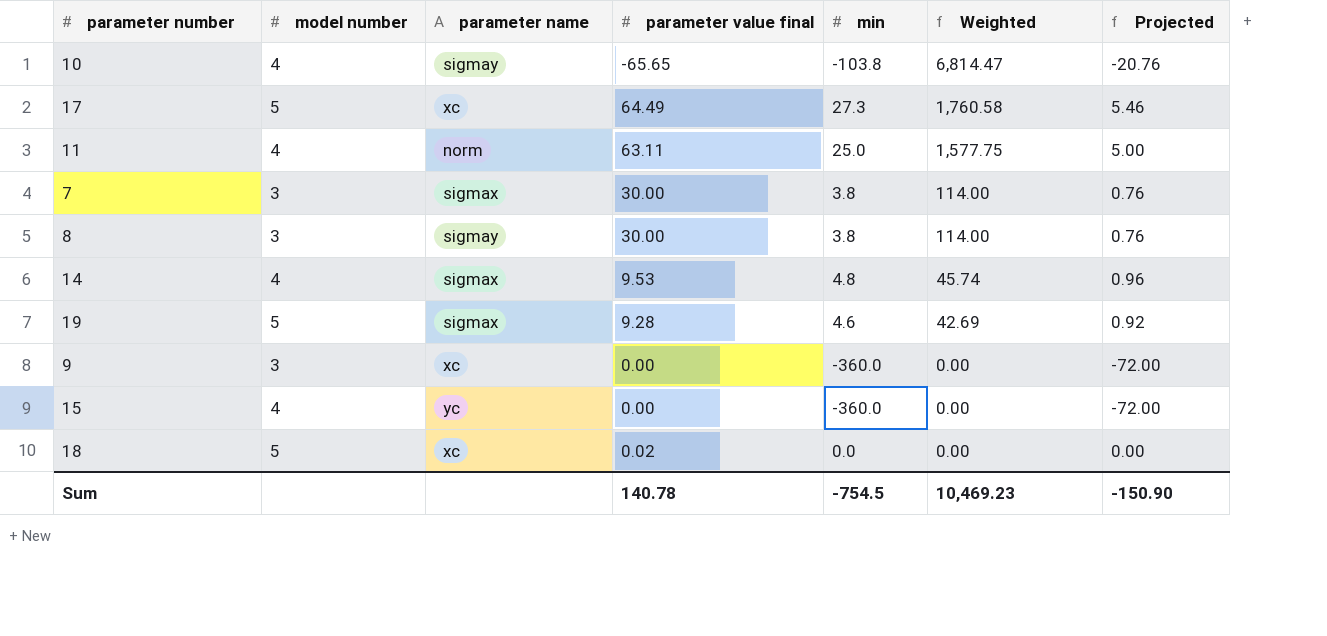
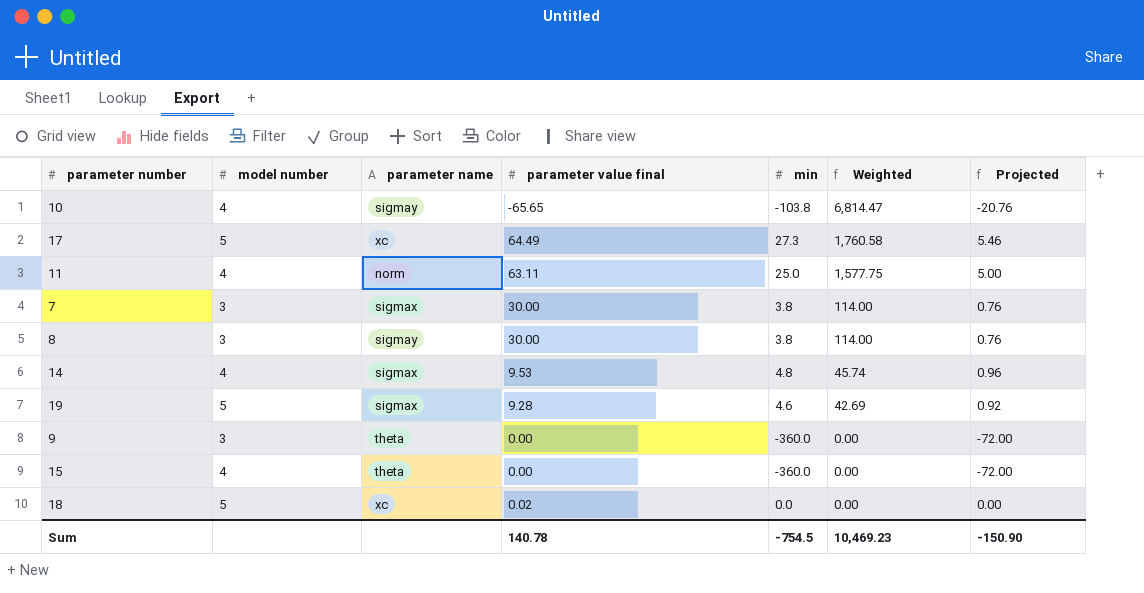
9 | parameter name: xc -> theta
15 | parameter name: yc -> theta

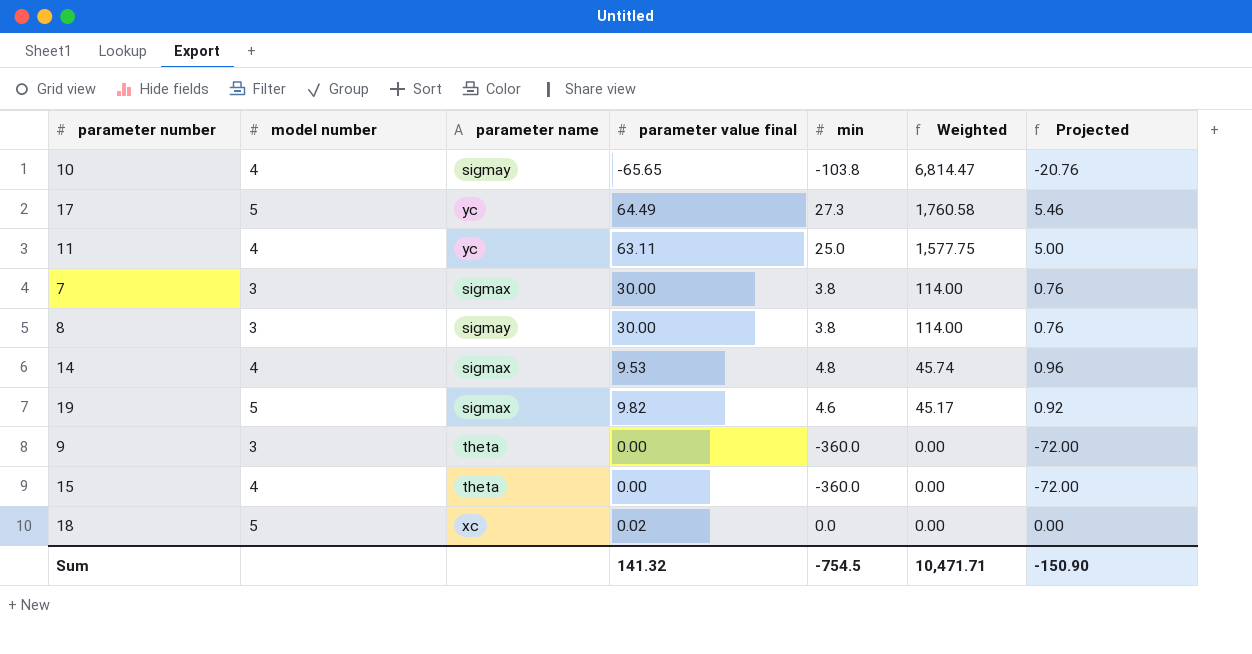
17 | parameter name: xc -> yc
11 | parameter name: norm -> yc
19 | parameter value final: 9.28 -> 9.82
19 | Weighted: 42.69 -> 45.17
Sum | parameter value final: 140.78 -> 141.32
Sum | Weighted: 10,469.23 -> 10,471.71

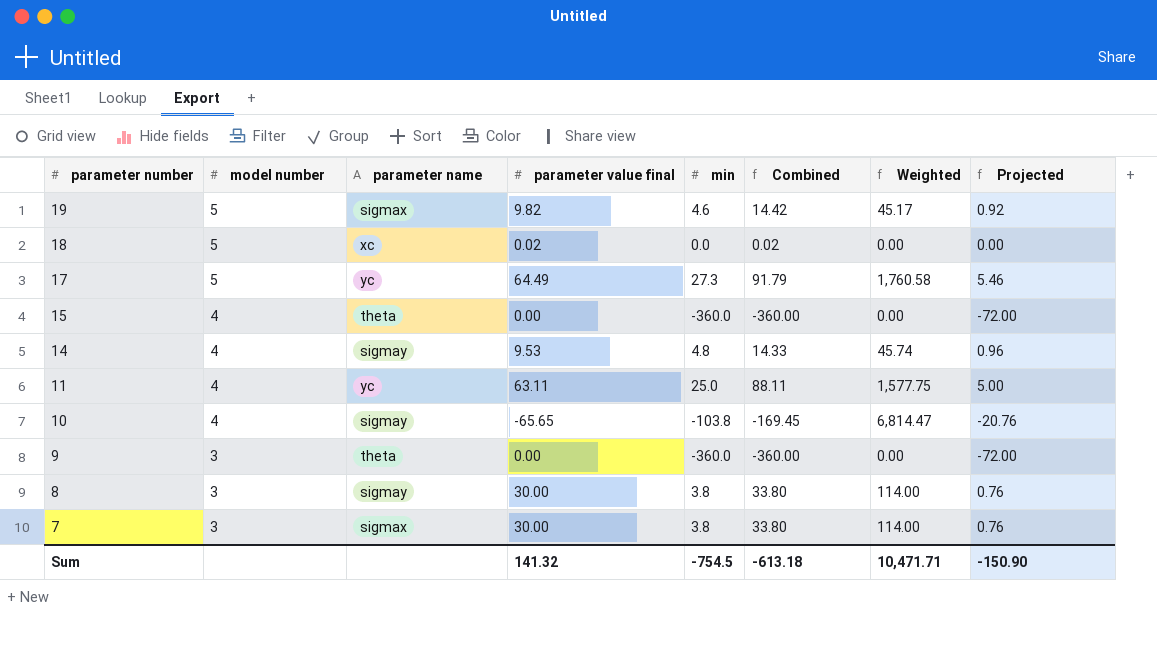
row order: Weighted descending -> parameter number descending
column Combined | formula: none -> [parameter value final] + [min]
14 | parameter name: sigmax -> sigmay

